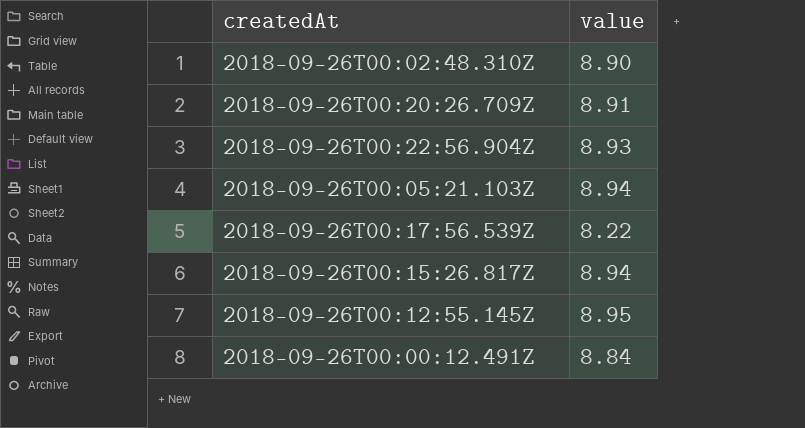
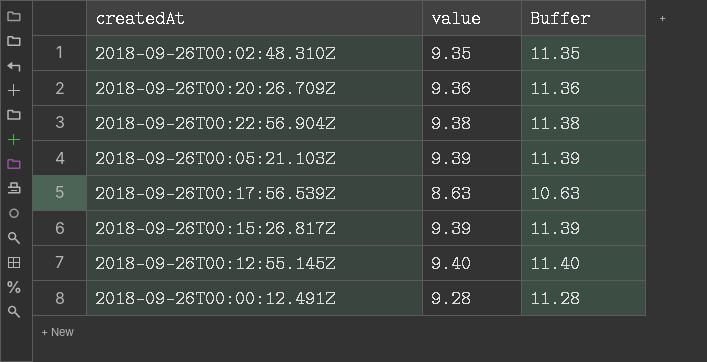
column Buffer | formula: none -> [value] + 2
2018-09-26T00:02:48.310Z | value: 8.90 -> 9.35
2018-09-26T00:20:26.709Z | value: 8.91 -> 9.36
2018-09-26T00:22:56.904Z | value: 8.93 -> 9.38
2018-09-26T00:05:21.103Z | value: 8.94 -> 9.39
2018-09-26T00:17:56.539Z | value: 8.22 -> 8.63
2018-09-26T00:15:26.817Z | value: 8.94 -> 9.39
2018-09-26T00:12:55.145Z | value: 8.95 -> 9.40
2018-09-26T00:00:12.491Z | value: 8.84 -> 9.28

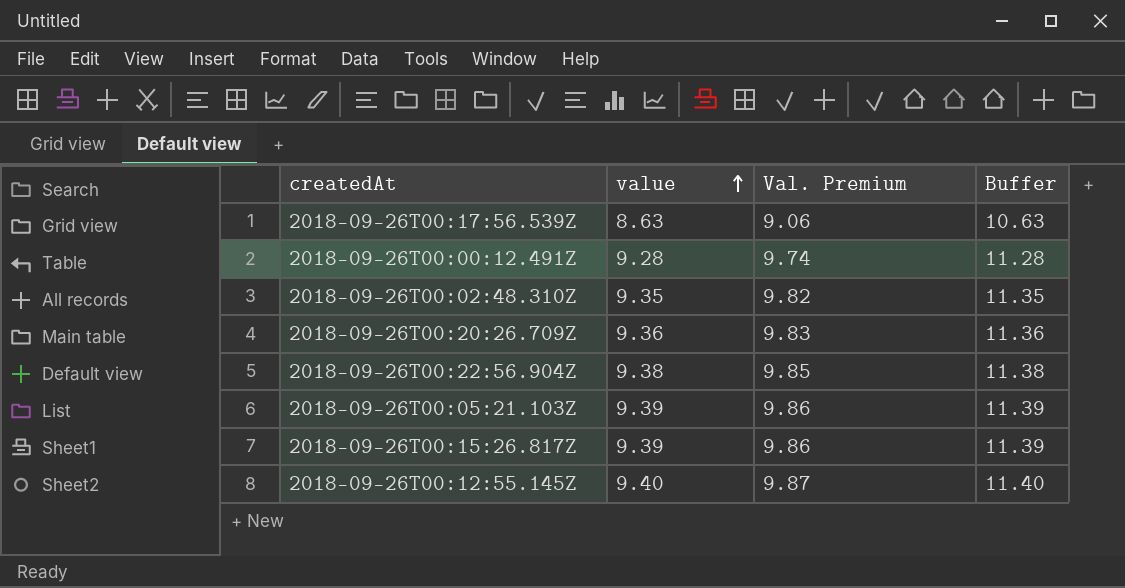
row order: none -> value ascending
column Val. Premium | formula: none -> [value] * 1.05

